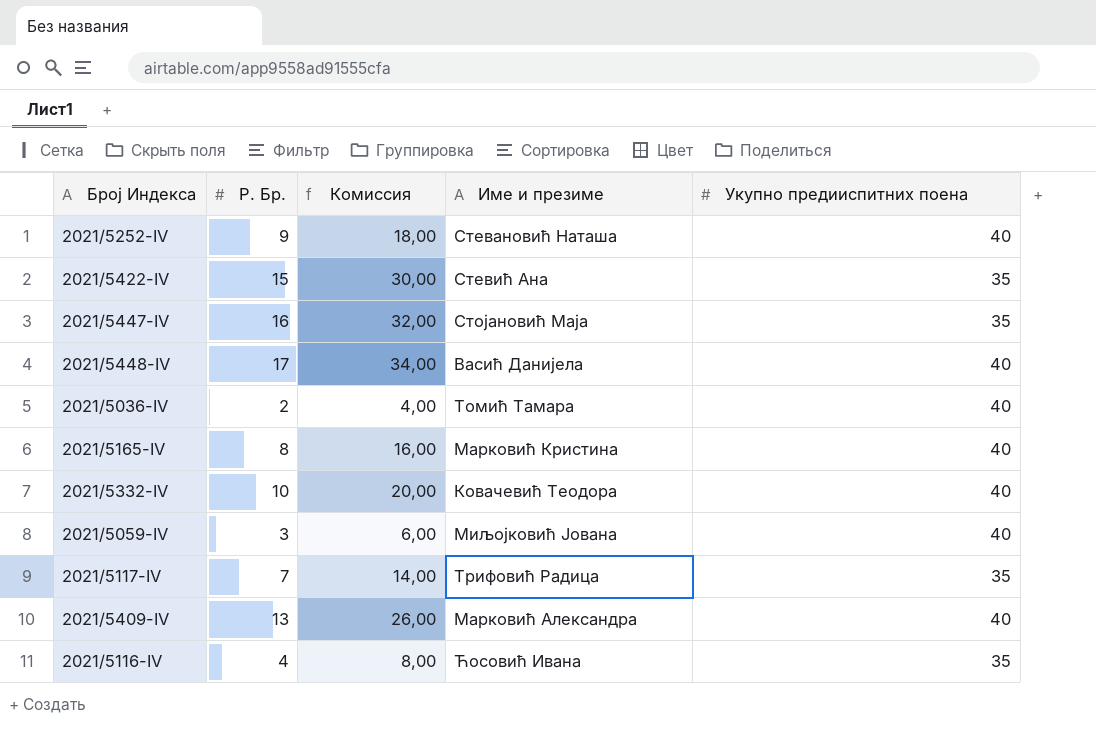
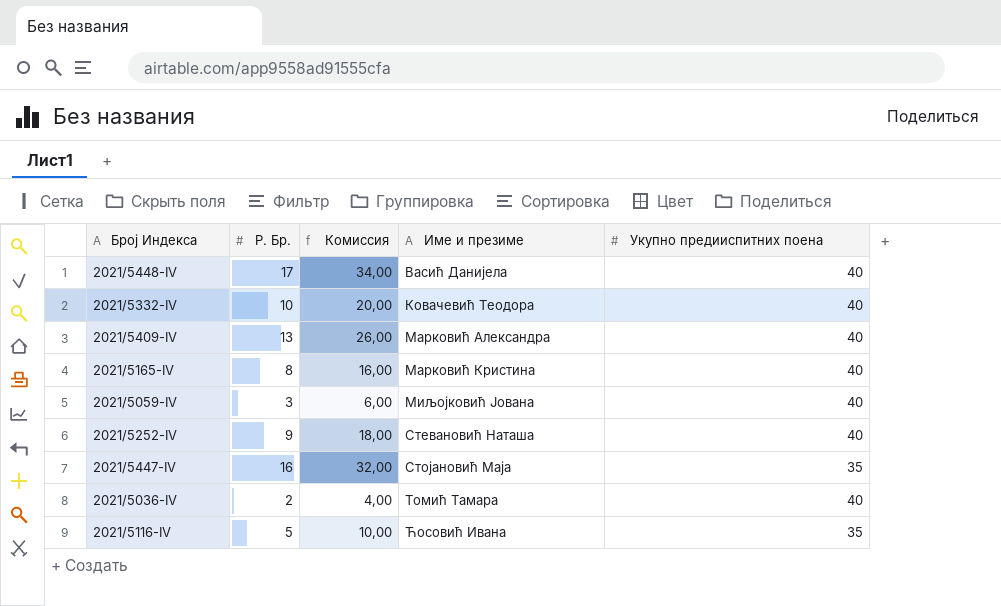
row order: none -> Име и презиме ascending
row 2021/5422-IV: 15 | 30,00 | Стевић Ана | 35 -> none
row 2021/5117-IV: 7 | 14,00 | Трифовић Радица | 35 -> none
2021/5116-IV | Р. Бр.: 4 -> 5
2021/5116-IV | Комиссия: 8,00 -> 10,00

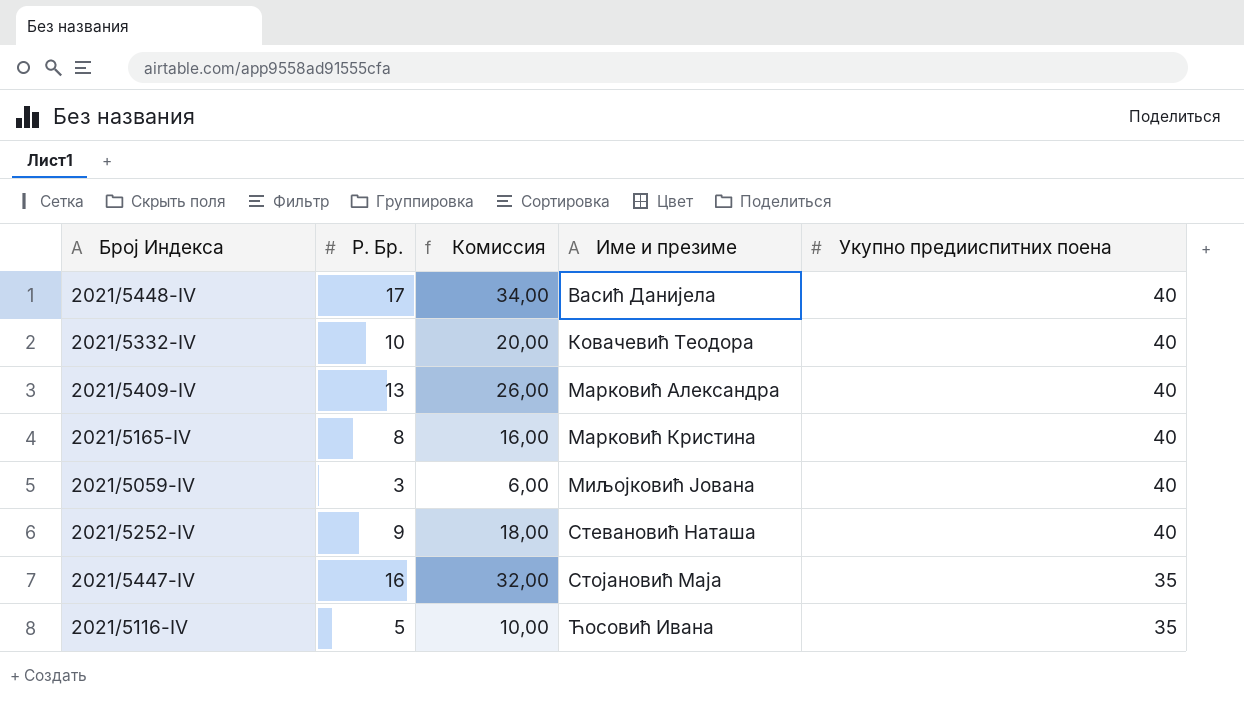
row 2021/5036-IV: 2 | 4,00 | Томић Тамара | 40 -> none

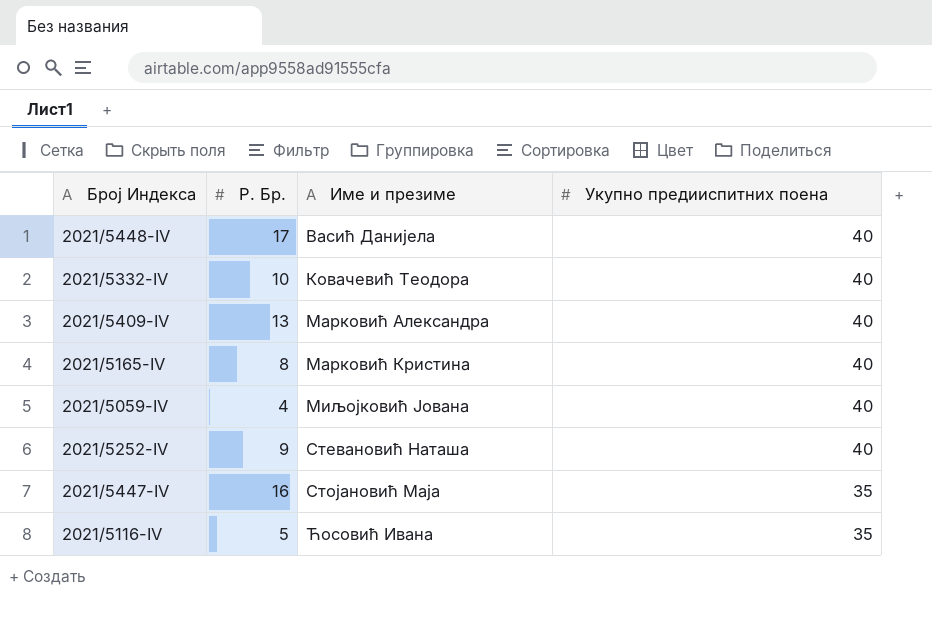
column Комиссия | formula: [Р. Бр.] * 2 -> none
2021/5059-IV | Р. Бр.: 3 -> 4

